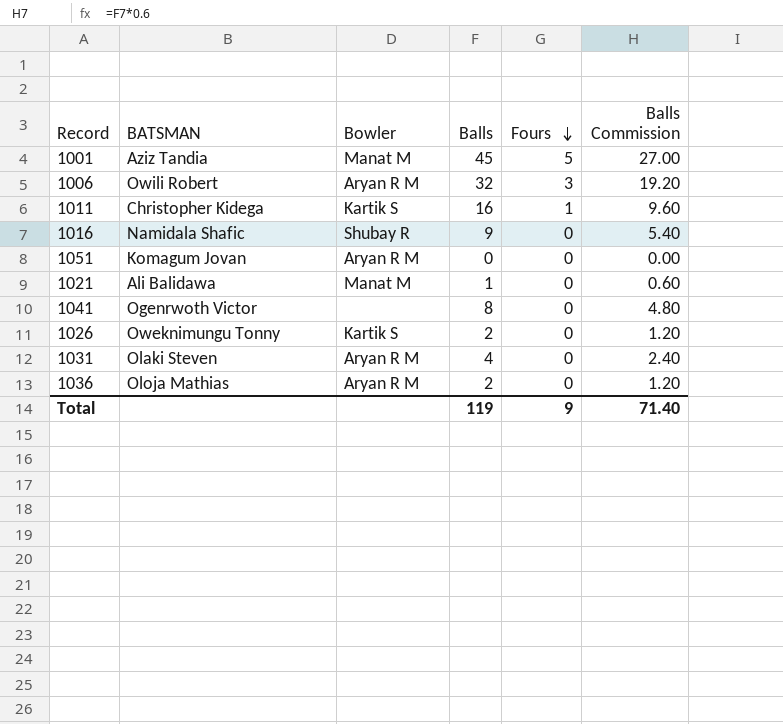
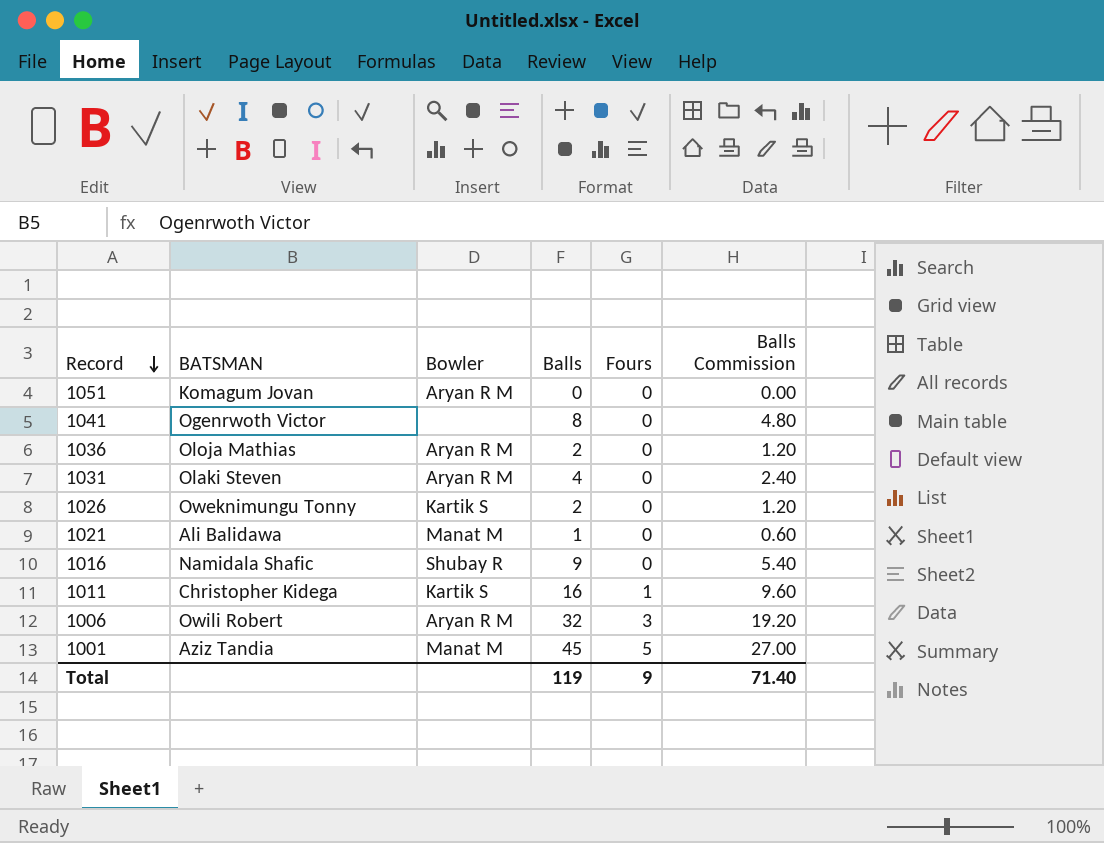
row order: Fours descending -> Record descending

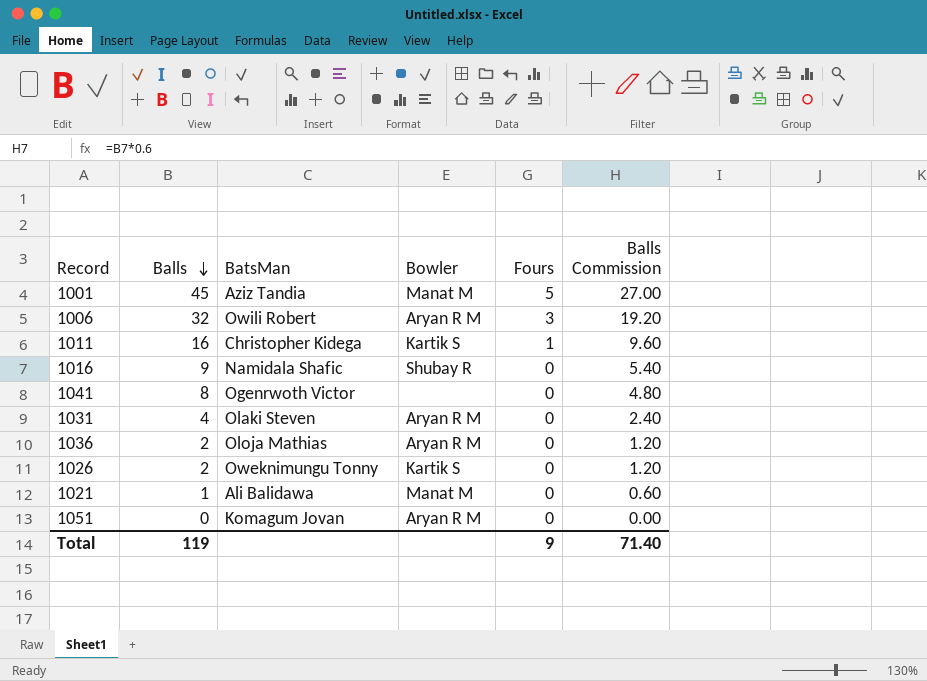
row order: Record descending -> Balls descending
column Balls | position: 4 -> 2
column name: BATSMAN -> BatsMan

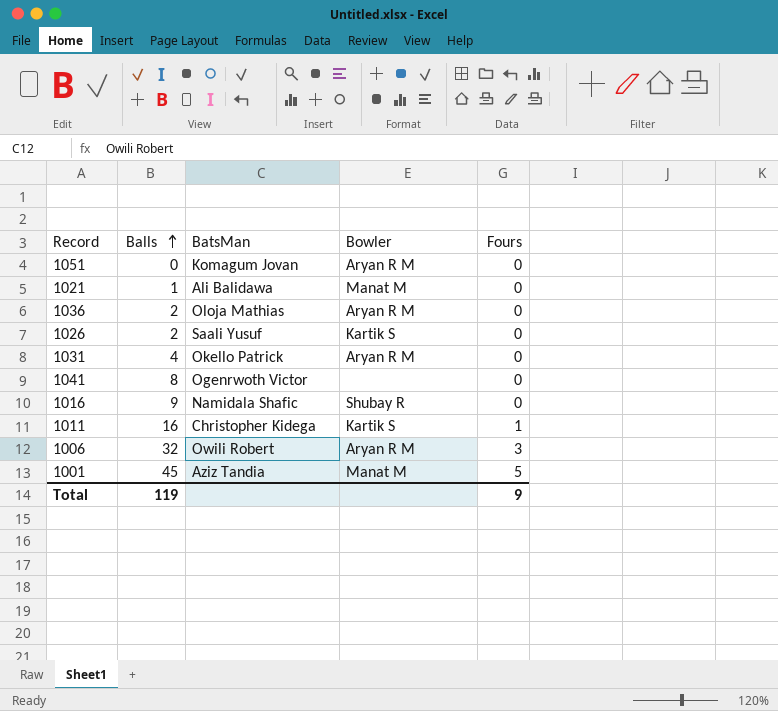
row order: Balls descending -> Balls ascending
column Balls Commission | formula: [Balls] * 0.6 -> none
1026 | BatsMan: Oweknimungu Tonny -> Saali Yusuf
1031 | BatsMan: Olaki Steven -> Okello Patrick

